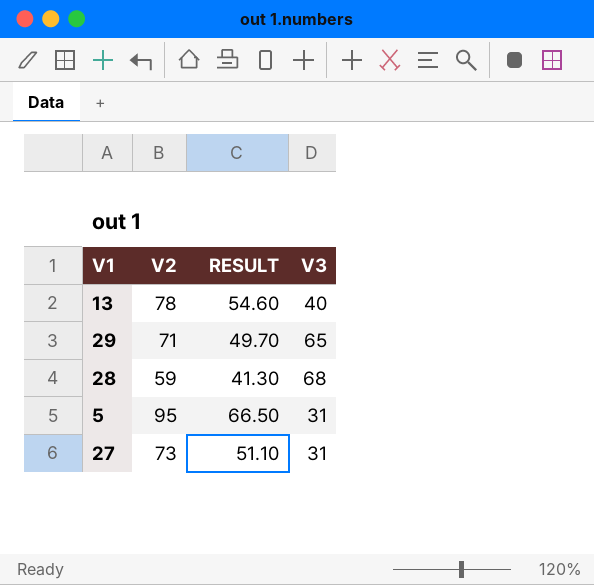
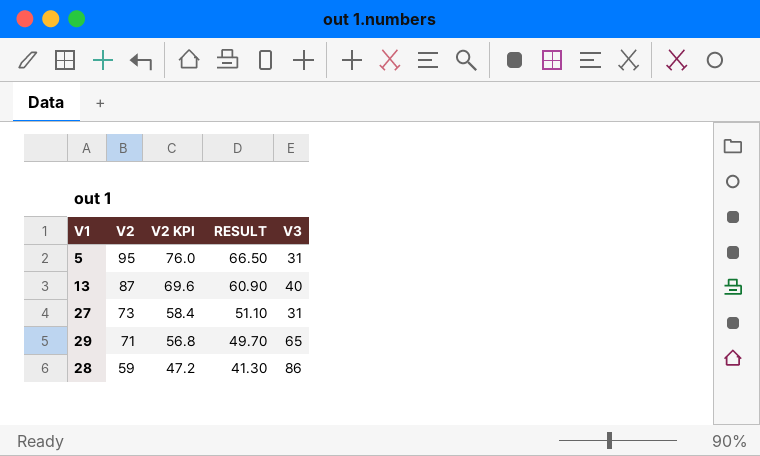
row order: none -> V2 descending
column V2 KPI | formula: none -> [V2] * 0.8
13 | V2: 78 -> 87
13 | RESULT: 54.60 -> 60.90
28 | V3: 68 -> 86

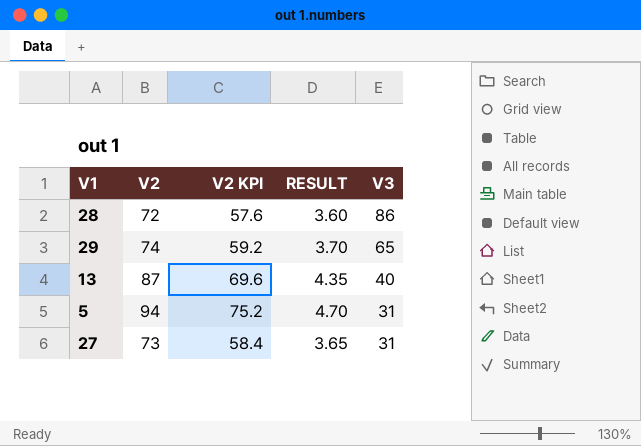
row order: V2 descending -> V3 descending
column RESULT | formula: [V2] * 0.7 -> [V2] * 0.05
28 | V2: 59 -> 72
28 | V2 KPI: 47.2 -> 57.6
29 | V2: 71 -> 74
29 | V2 KPI: 56.8 -> 59.2
5 | V2: 95 -> 94
5 | V2 KPI: 76.0 -> 75.2

